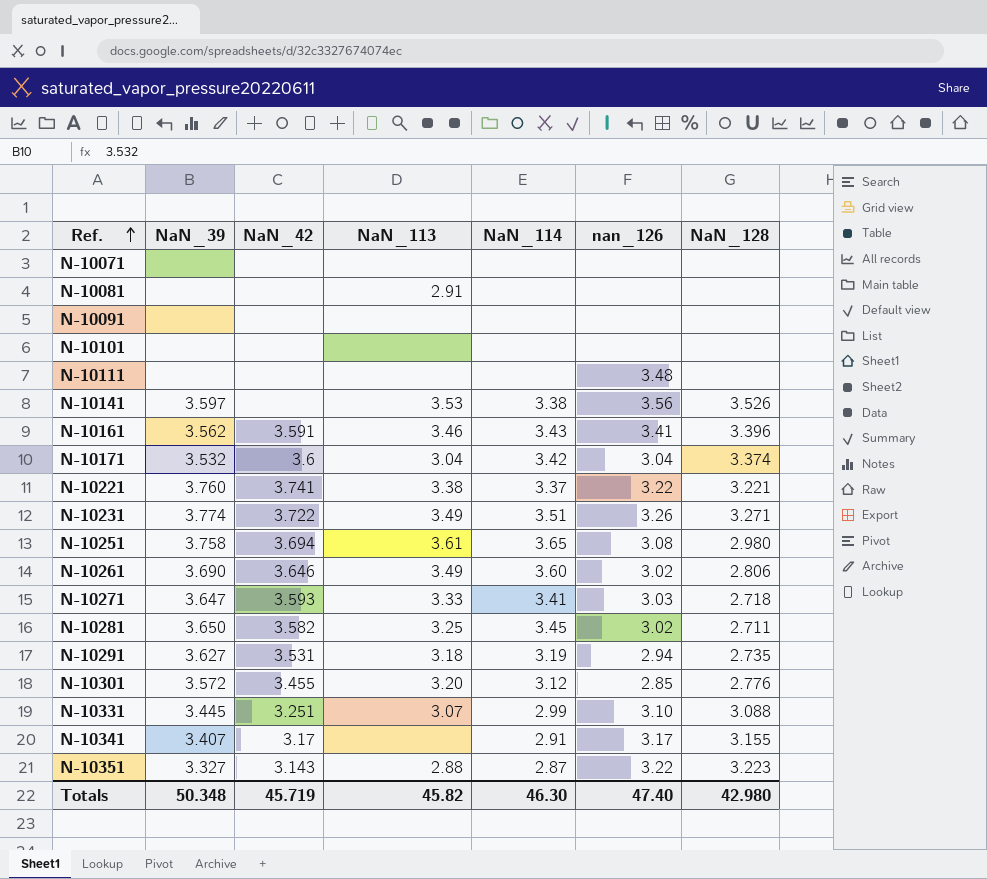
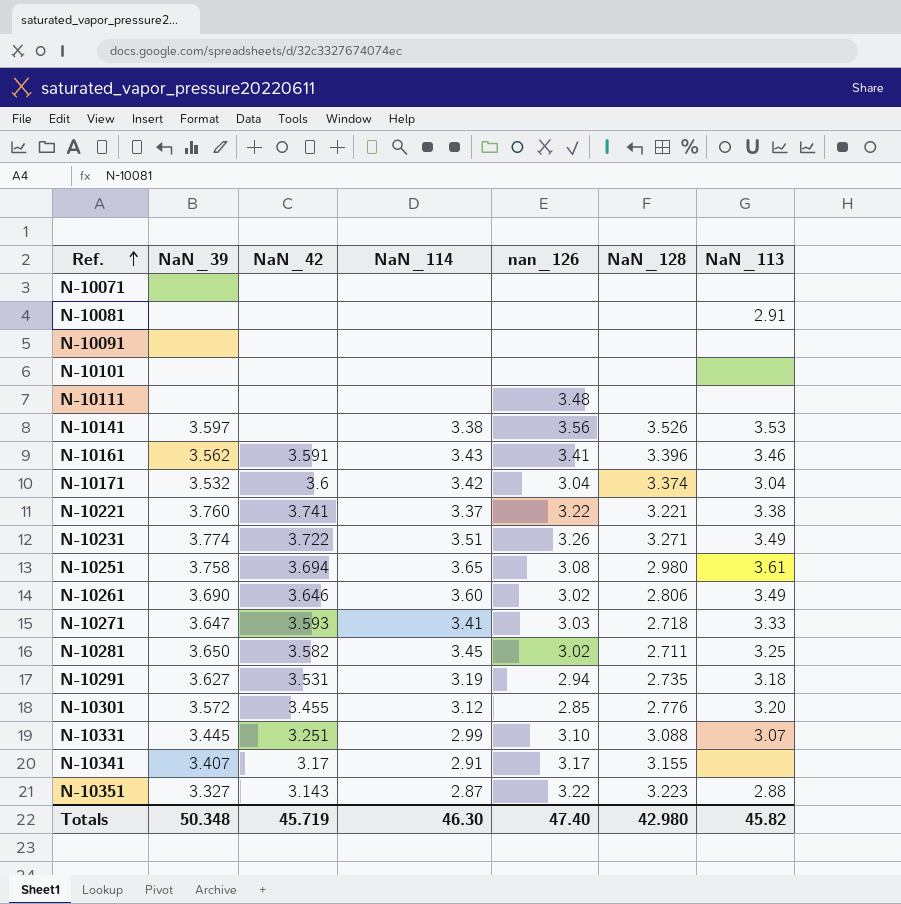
column NaN_113 | position: 4 -> 7

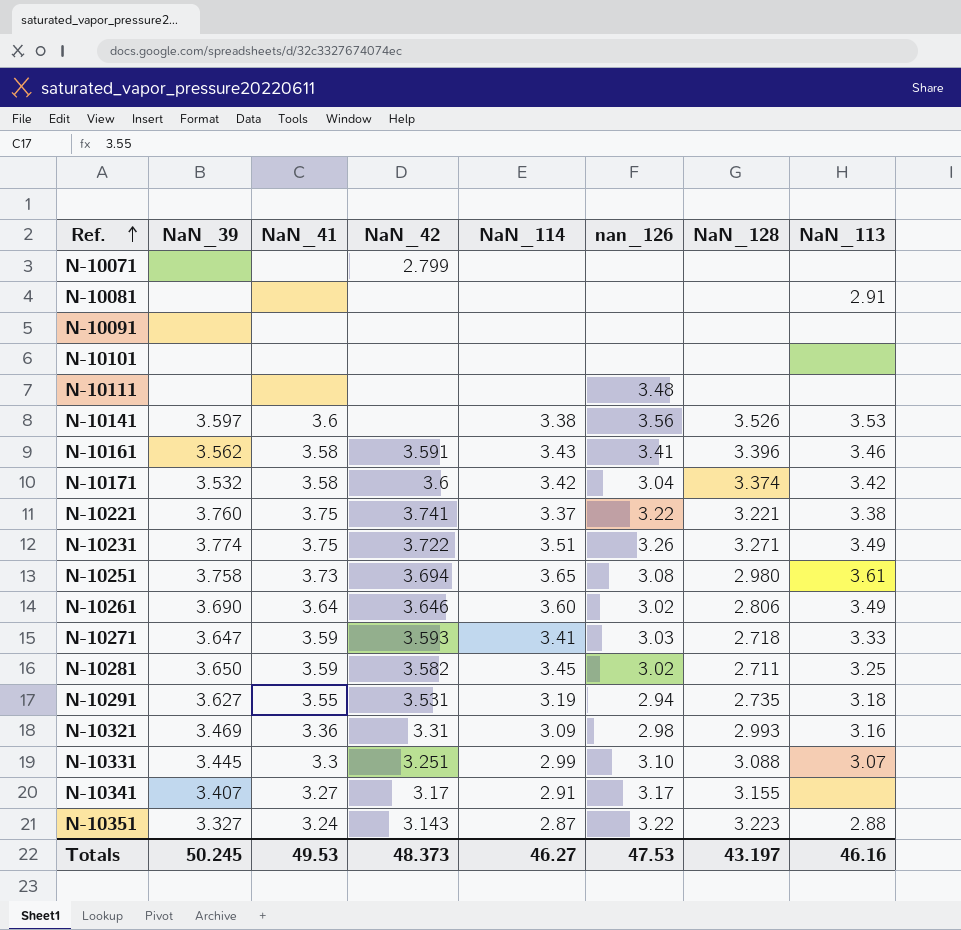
column NaN_41 | position: none -> 3
row N-10301: 3.572 | 3.455 | 3.12 | 2.85 | 2.776 | 3.20 -> none
N-10071 | NaN_42: none -> 2.799
N-10171 | NaN_113: 3.04 -> 3.42
row N-10321: none -> 3.469 | 3.36 | 3.31 | 3.09 | 2.98 | 2.993 | 3.16
Totals | NaN_39: 50.348 -> 50.245
Totals | NaN_42: 45.719 -> 48.373
Totals | NaN_114: 46.30 -> 46.27
Totals | nan_126: 47.40 -> 47.53
Totals | NaN_128: 42.980 -> 43.197
Totals | NaN_113: 45.82 -> 46.16

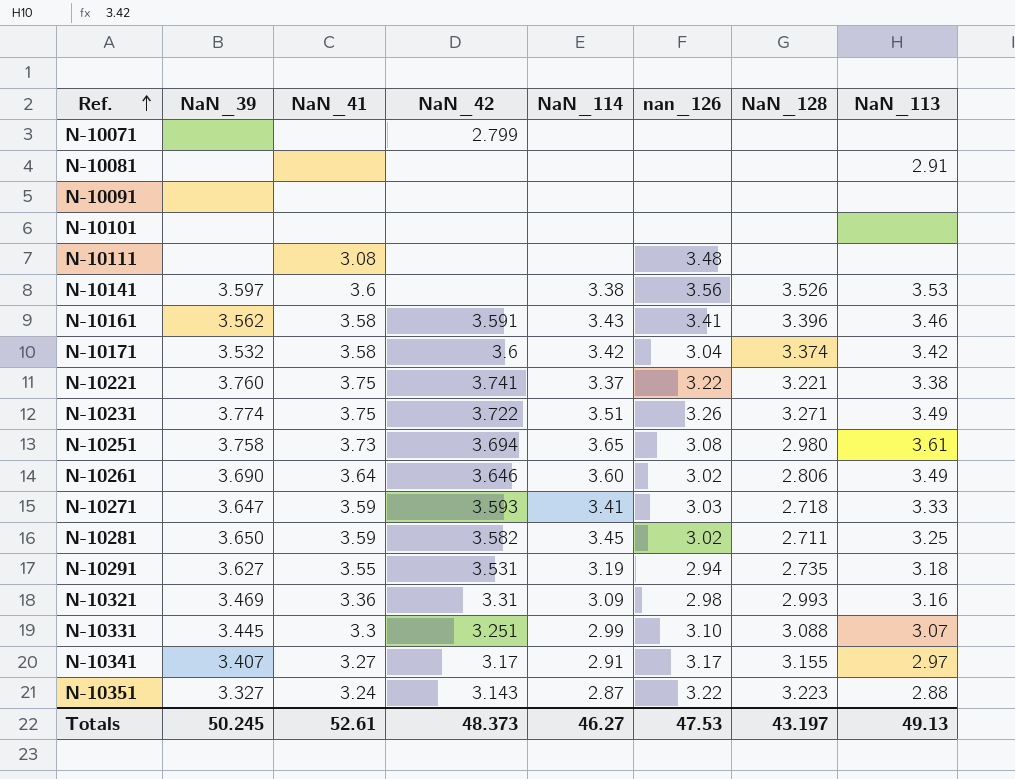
N-10111 | NaN_41: none -> 3.08
N-10341 | NaN_113: none -> 2.97
Totals | NaN_41: 49.53 -> 52.61
Totals | NaN_113: 46.16 -> 49.13

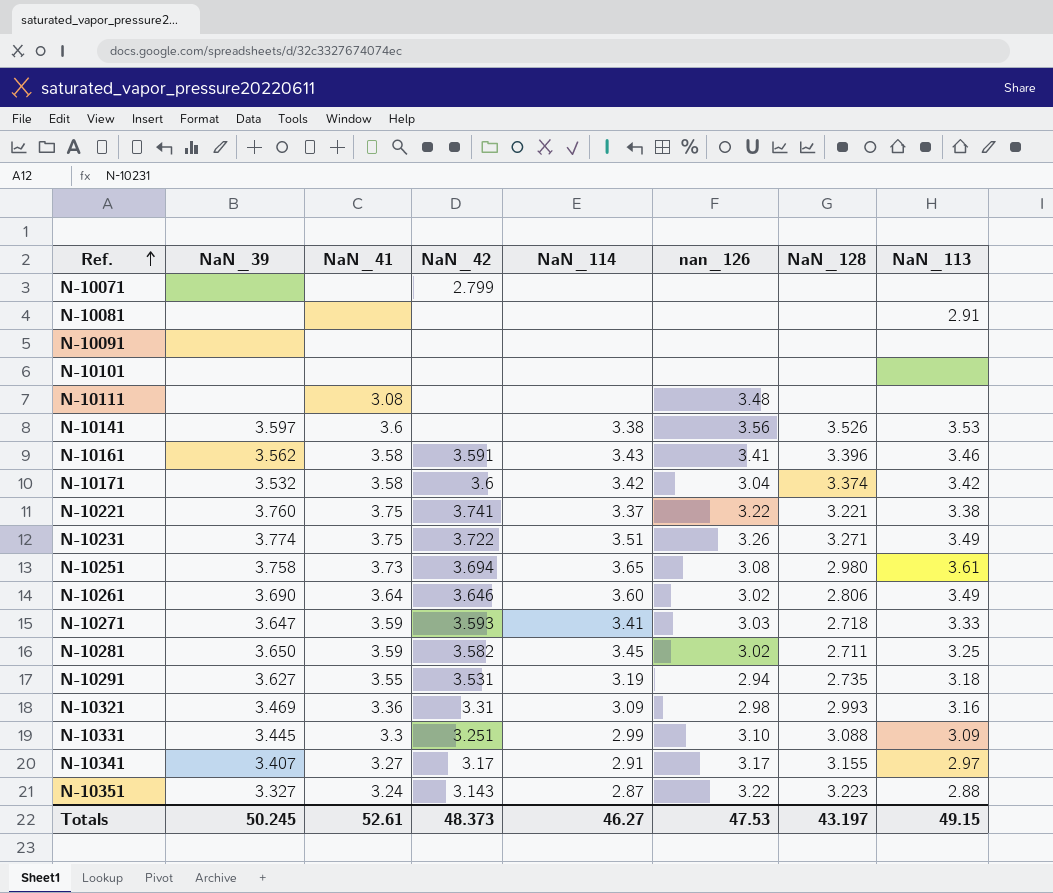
N-10331 | NaN_113: 3.07 -> 3.09
Totals | NaN_113: 49.13 -> 49.15

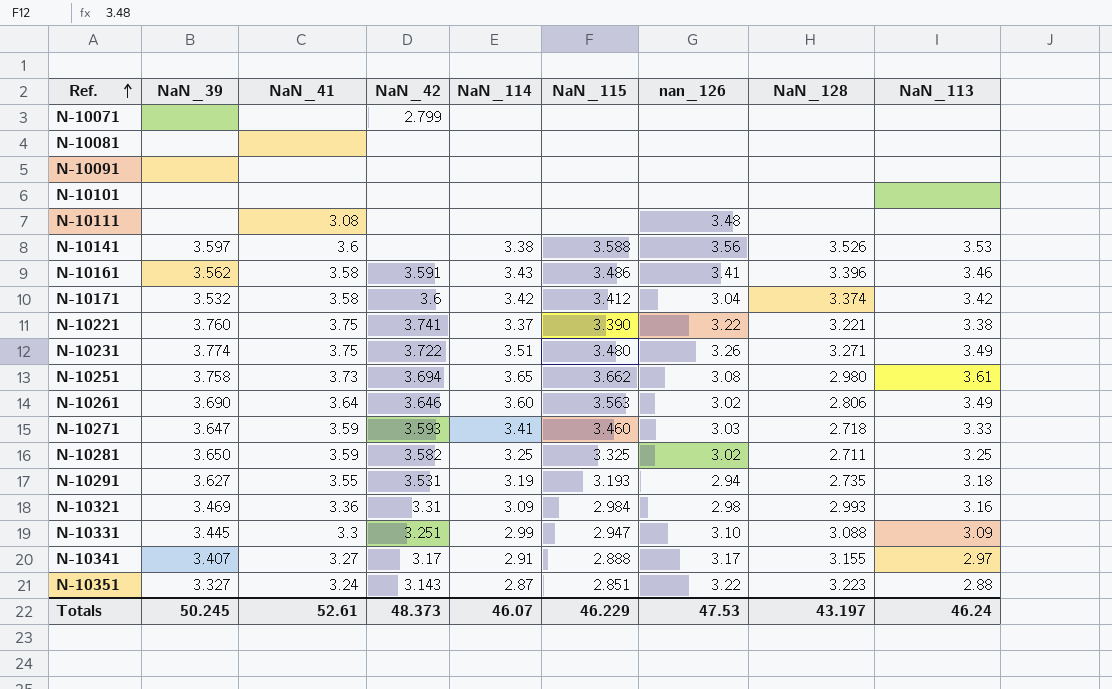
column NaN_115 | position: none -> 6
N-10081 | NaN_113: 2.91 -> none
N-10281 | NaN_114: 3.45 -> 3.25
Totals | NaN_114: 46.27 -> 46.07
Totals | NaN_113: 49.15 -> 46.24

